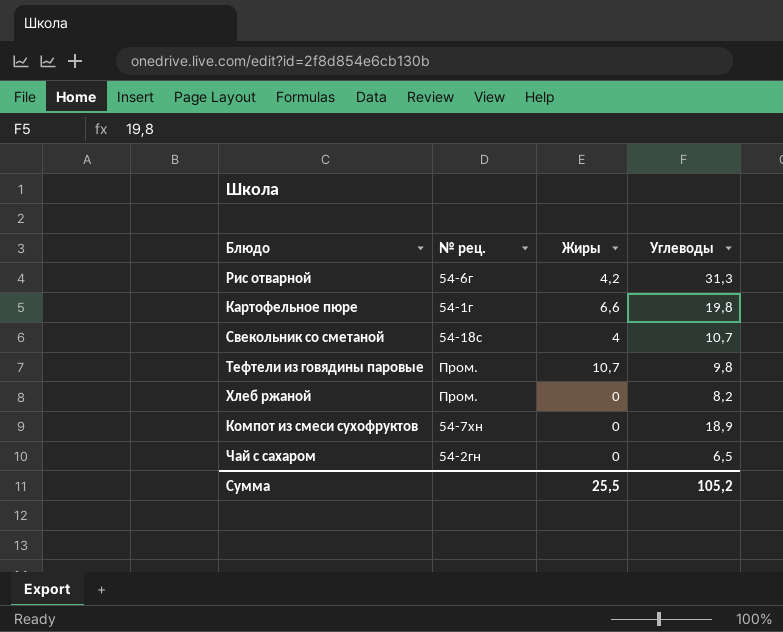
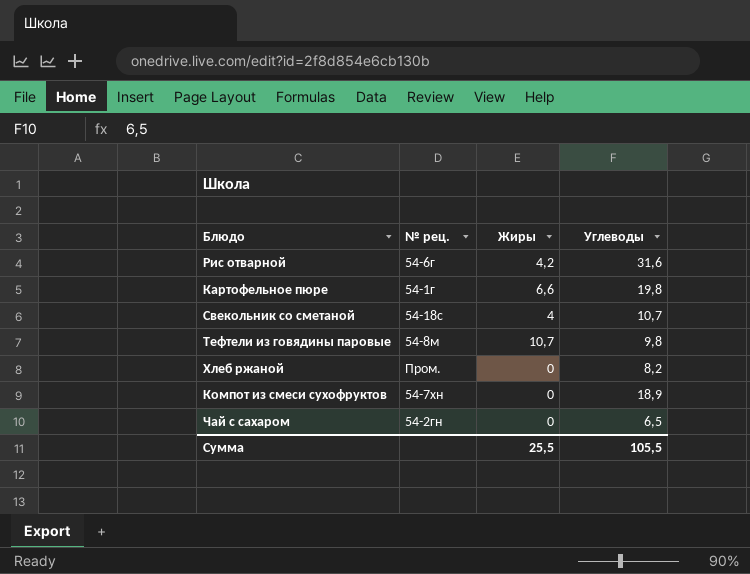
Рис отварной | Углеводы: 31,3 -> 31,6
Тефтели из говядины паровые | № рец.: Пром. -> 54-8м
Сумма | Углеводы: 105,2 -> 105,5

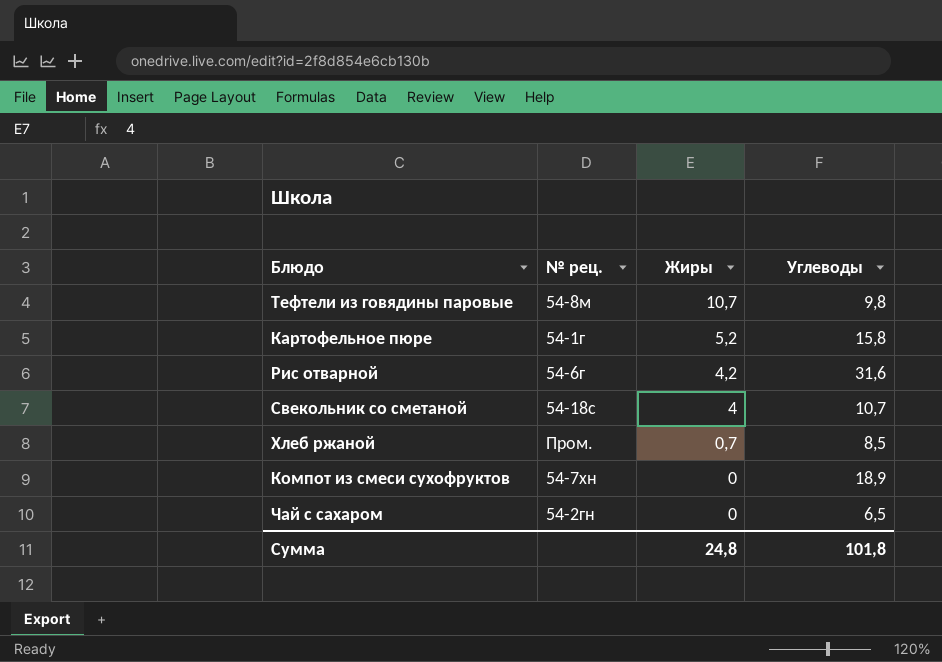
row order: none -> Жиры descending
Картофельное пюре | Жиры: 6,6 -> 5,2
Картофельное пюре | Углеводы: 19,8 -> 15,8
Хлеб ржаной | Жиры: 0 -> 0,7
Хлеб ржаной | Углеводы: 8,2 -> 8,5
Сумма | Жиры: 25,5 -> 24,8
Сумма | Углеводы: 105,5 -> 101,8

